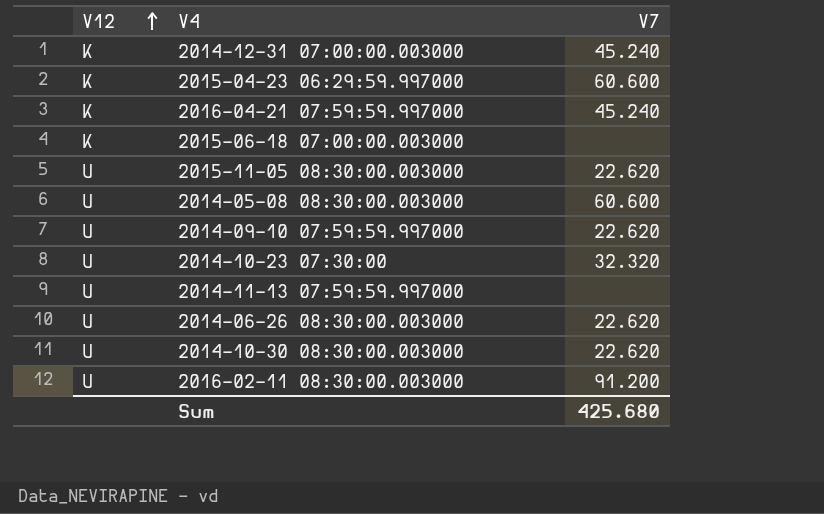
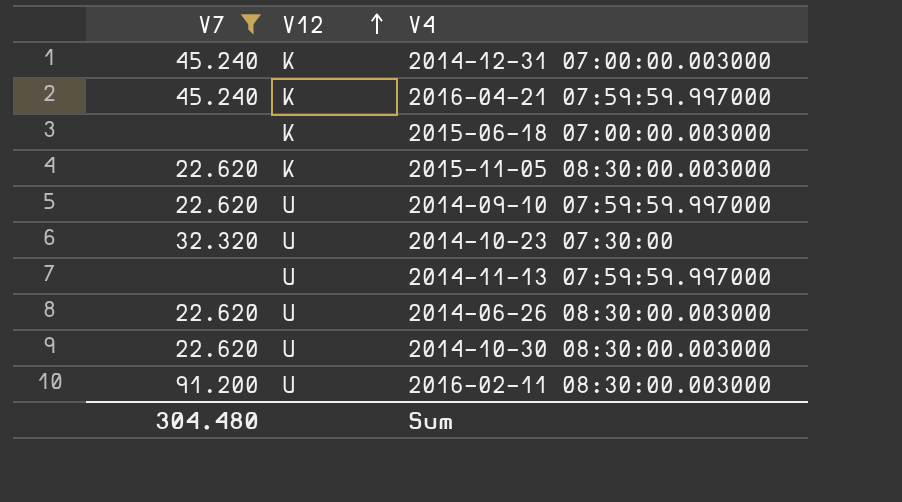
filter: none -> V7 != 60.600
column V7 | position: 3 -> 1
2015-11-05 08:30:00.003000 | V12: U -> K
Sum | V7: 425.680 -> 304.480

